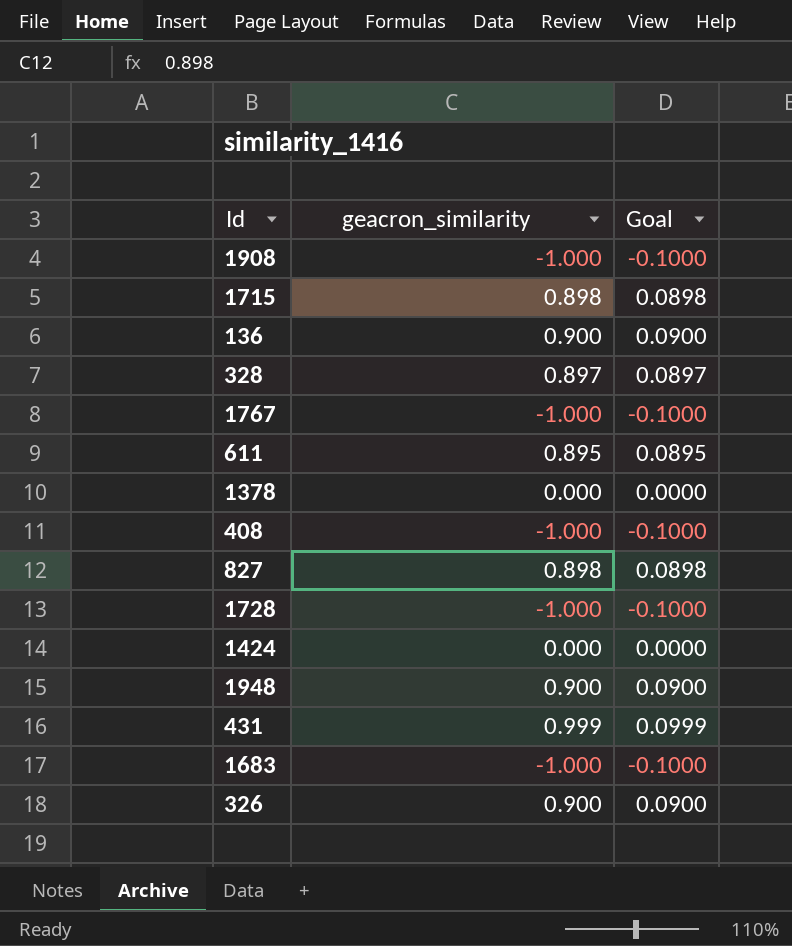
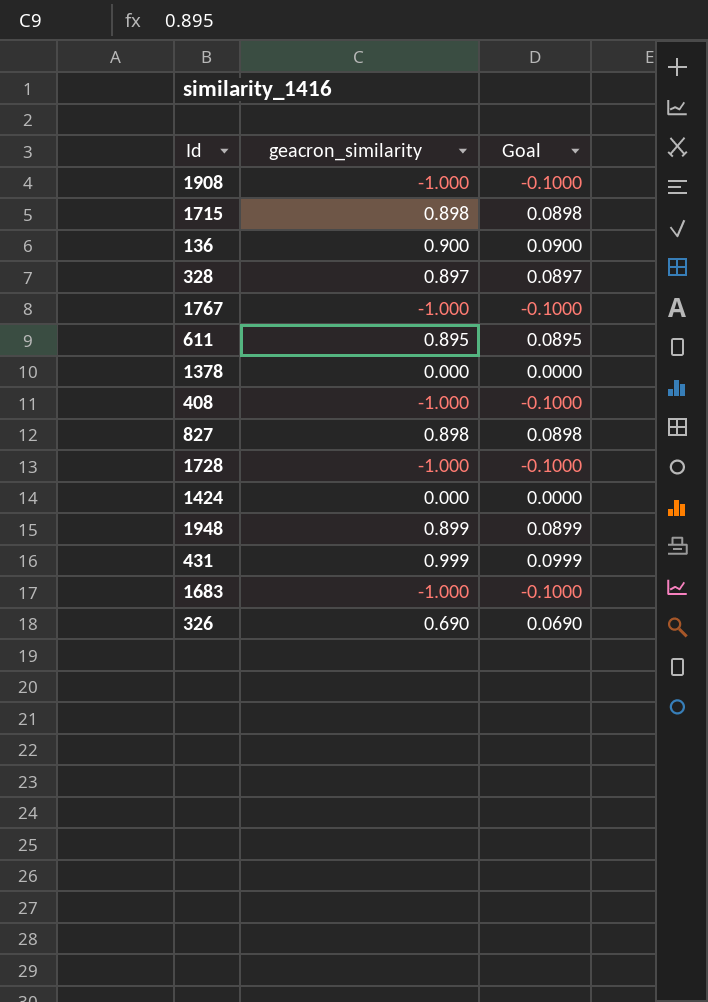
1948 | geacron_similarity: 0.900 -> 0.899
1948 | Goal: 0.0900 -> 0.0899
326 | geacron_similarity: 0.900 -> 0.690
326 | Goal: 0.0900 -> 0.0690

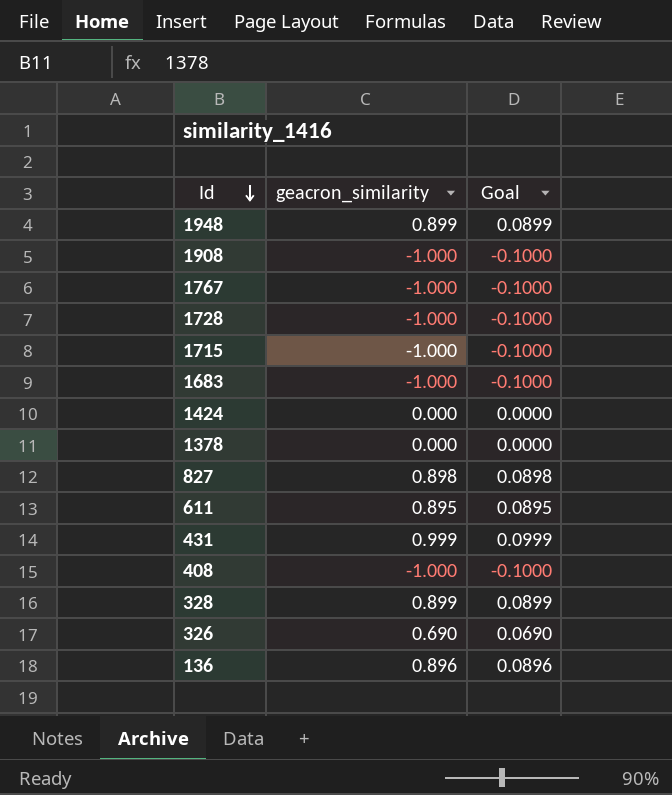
row order: none -> Id descending
1715 | geacron_similarity: 0.898 -> -1.000
1715 | Goal: 0.0898 -> -0.1000
328 | geacron_similarity: 0.897 -> 0.899
328 | Goal: 0.0897 -> 0.0899
136 | geacron_similarity: 0.900 -> 0.896
136 | Goal: 0.0900 -> 0.0896

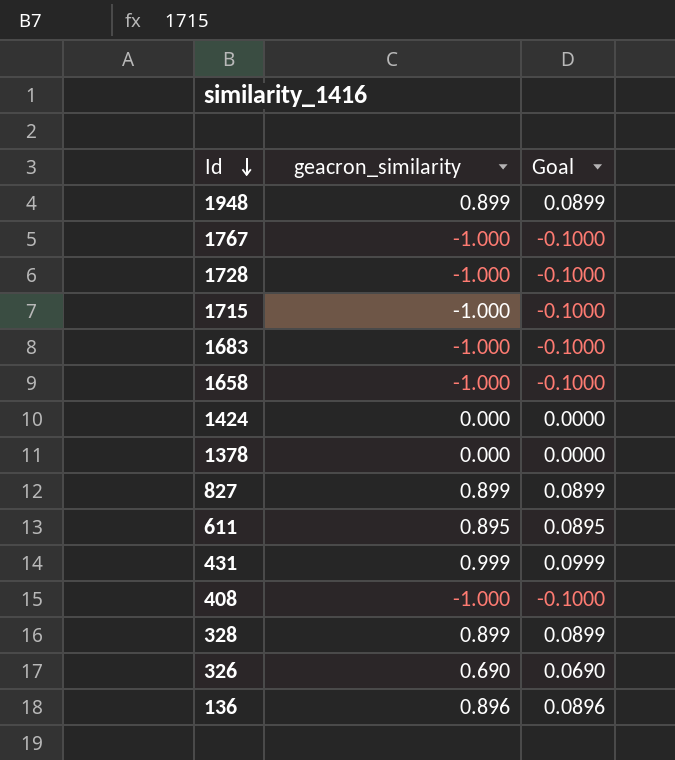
row 1908: -1.000 | -0.1000 -> none
row 1658: none -> -1.000 | -0.1000
827 | geacron_similarity: 0.898 -> 0.899
827 | Goal: 0.0898 -> 0.0899

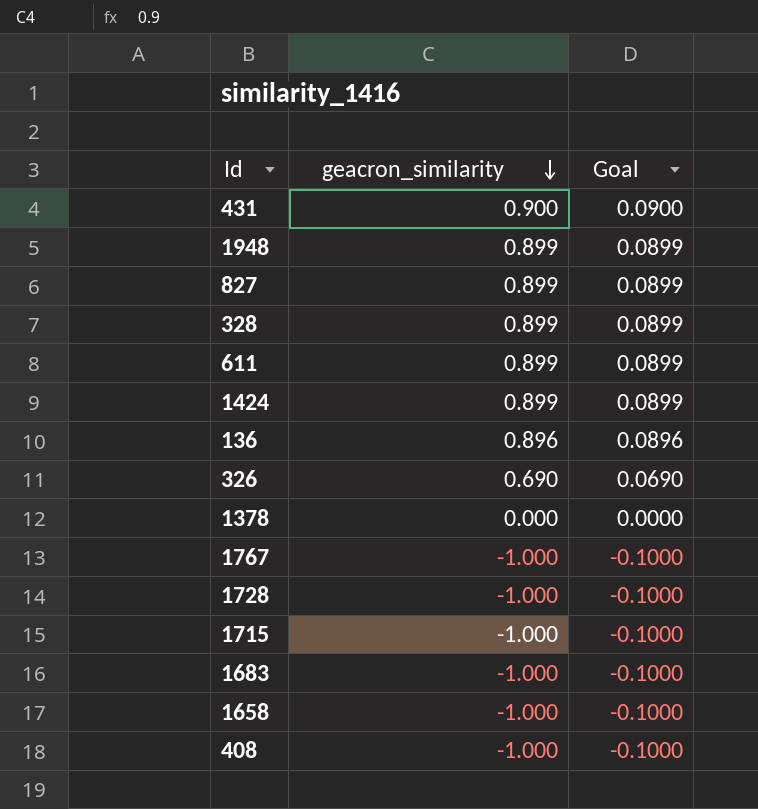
row order: Id descending -> geacron_similarity descending
431 | geacron_similarity: 0.999 -> 0.900
431 | Goal: 0.0999 -> 0.0900
611 | geacron_similarity: 0.895 -> 0.899
611 | Goal: 0.0895 -> 0.0899
1424 | geacron_similarity: 0.000 -> 0.899
1424 | Goal: 0.0000 -> 0.0899

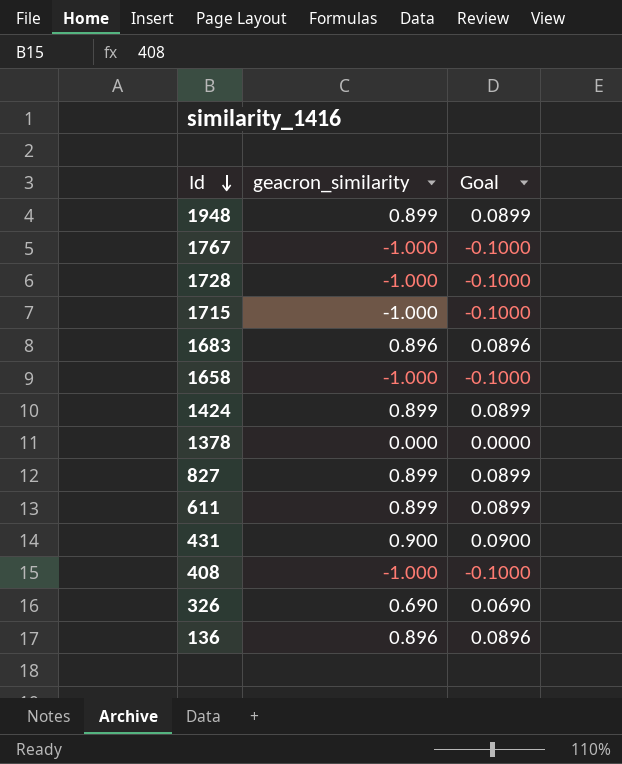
row order: geacron_similarity descending -> Id descending
row 328: 0.899 | 0.0899 -> none
1683 | geacron_similarity: -1.000 -> 0.896
1683 | Goal: -0.1000 -> 0.0896

